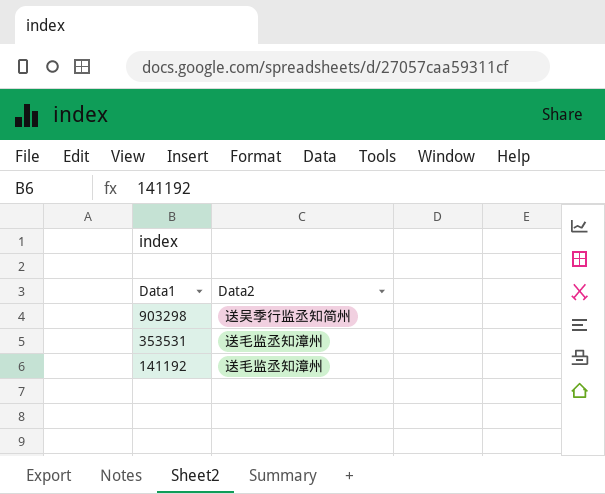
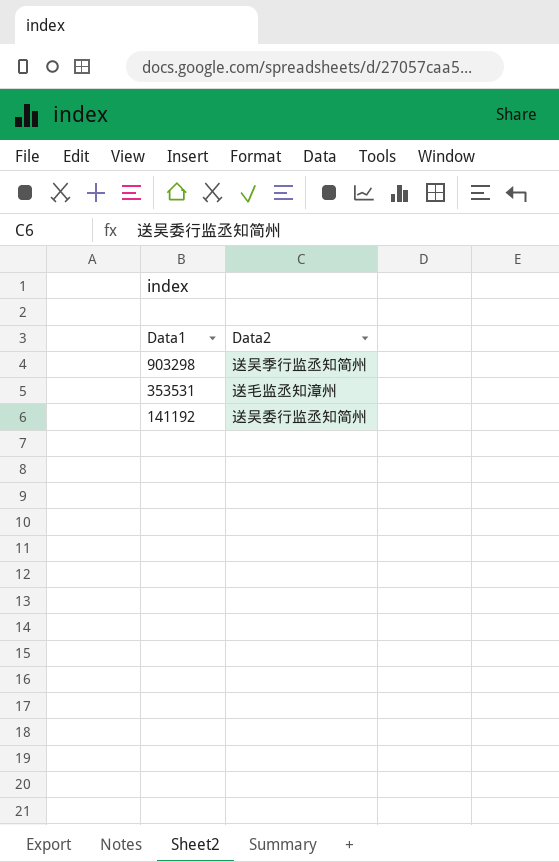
141192 | Data2: 送毛监丞知漳州 -> 送吴委行监丞知简州

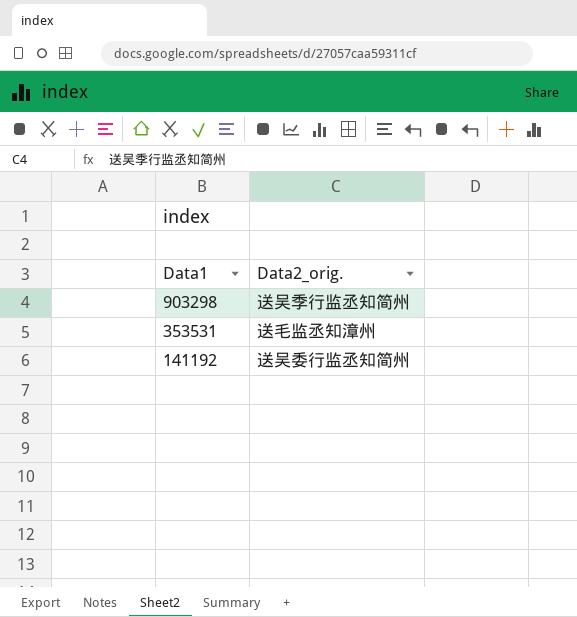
column name: Data2 -> Data2_orig.

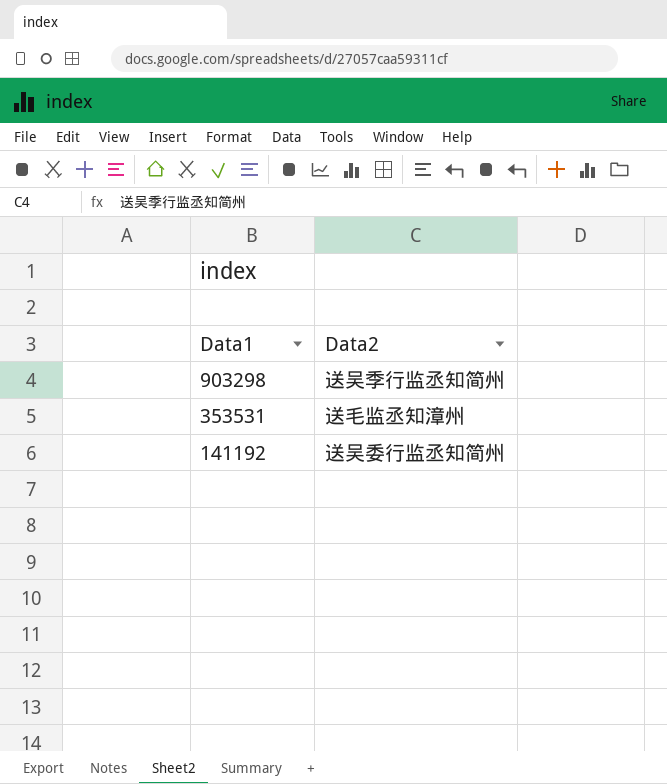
column name: Data2_orig. -> Data2

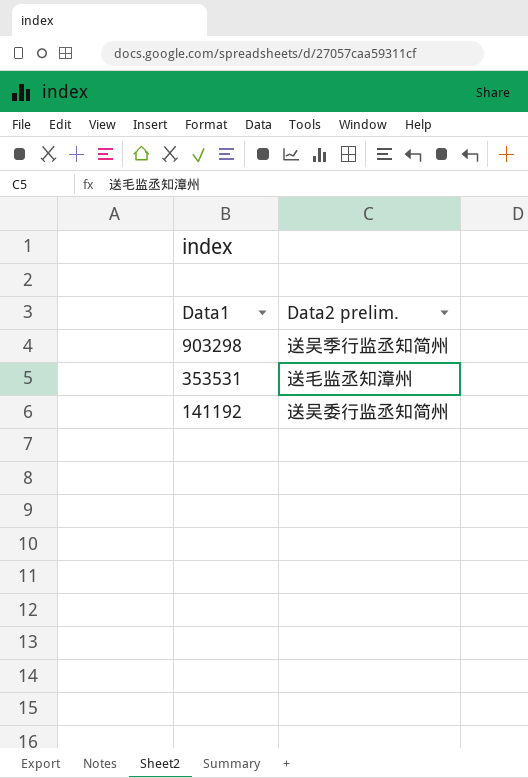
column name: Data2 -> Data2 prelim.

